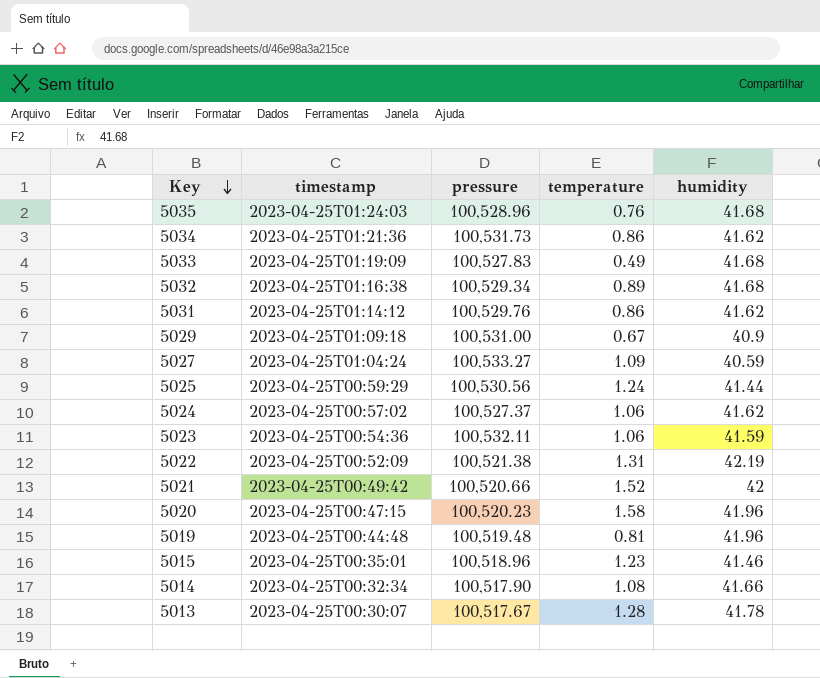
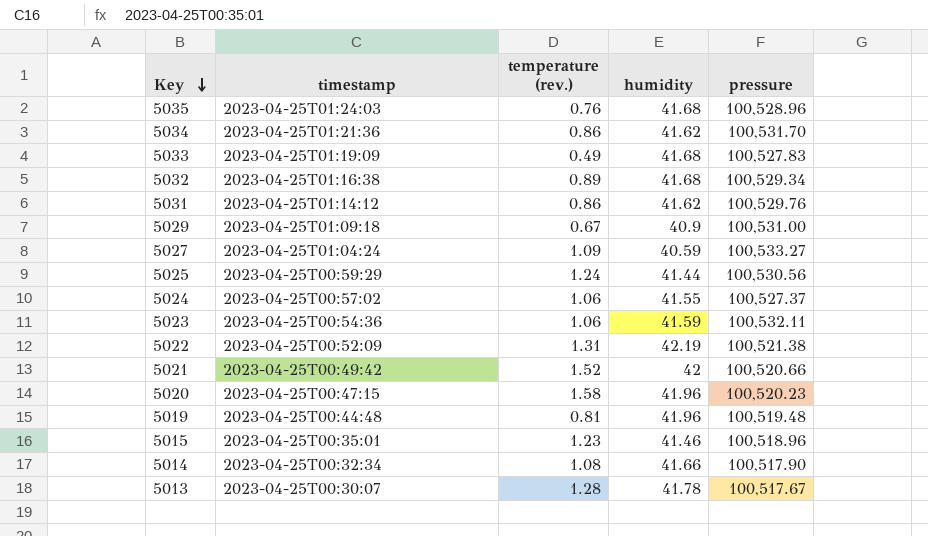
column name: temperature -> temperature (rev.)
column pressure | position: 3 -> 5
5034 | pressure: 100,531.73 -> 100,531.70
5024 | humidity: 41.62 -> 41.55

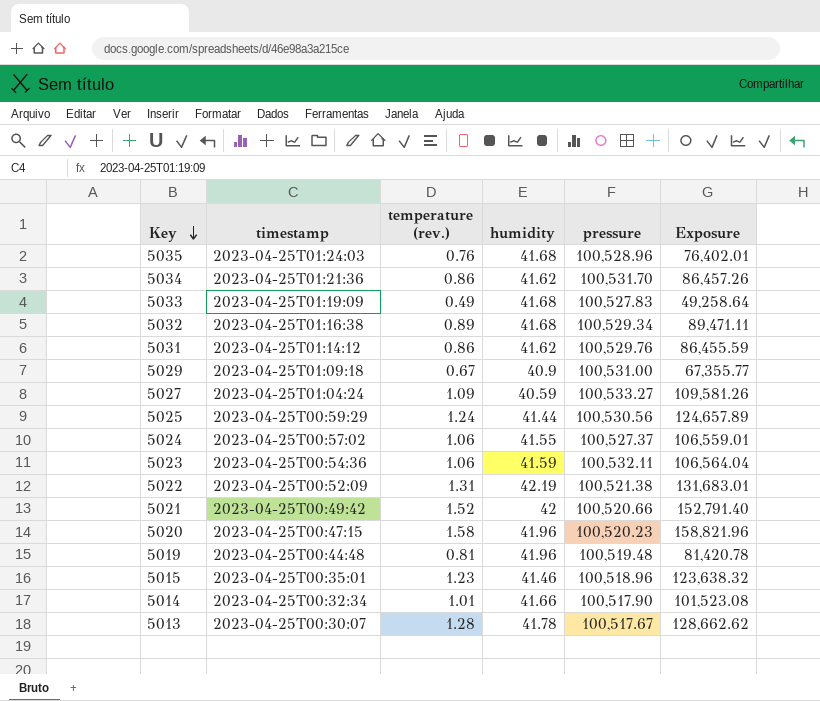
column Exposure | formula: none -> [temperature (rev.)] * [pressure]
5014 | temperature (rev.): 1.08 -> 1.01

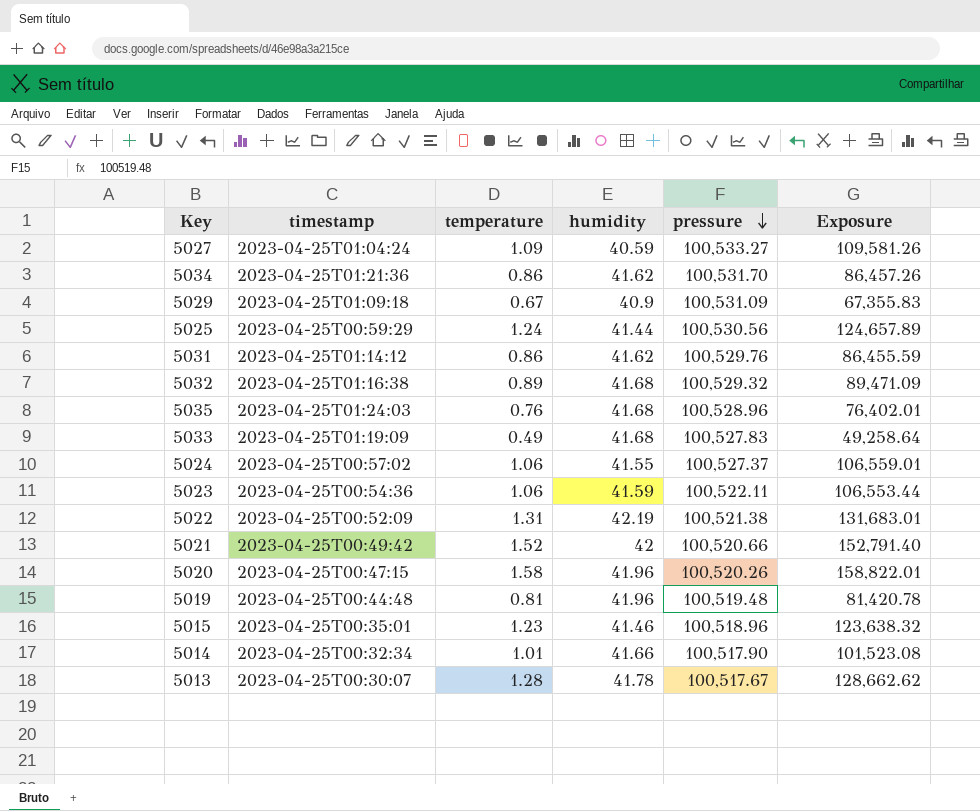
row order: Key descending -> pressure descending
column name: temperature (rev.) -> temperature
5029 | pressure: 100,531.00 -> 100,531.09
5029 | Exposure: 67,355.77 -> 67,355.83
5032 | pressure: 100,529.34 -> 100,529.32
5032 | Exposure: 89,471.11 -> 89,471.09
5023 | pressure: 100,532.11 -> 100,522.11
5023 | Exposure: 106,564.04 -> 106,553.44
5020 | pressure: 100,520.23 -> 100,520.26
5020 | Exposure: 158,821.96 -> 158,822.01

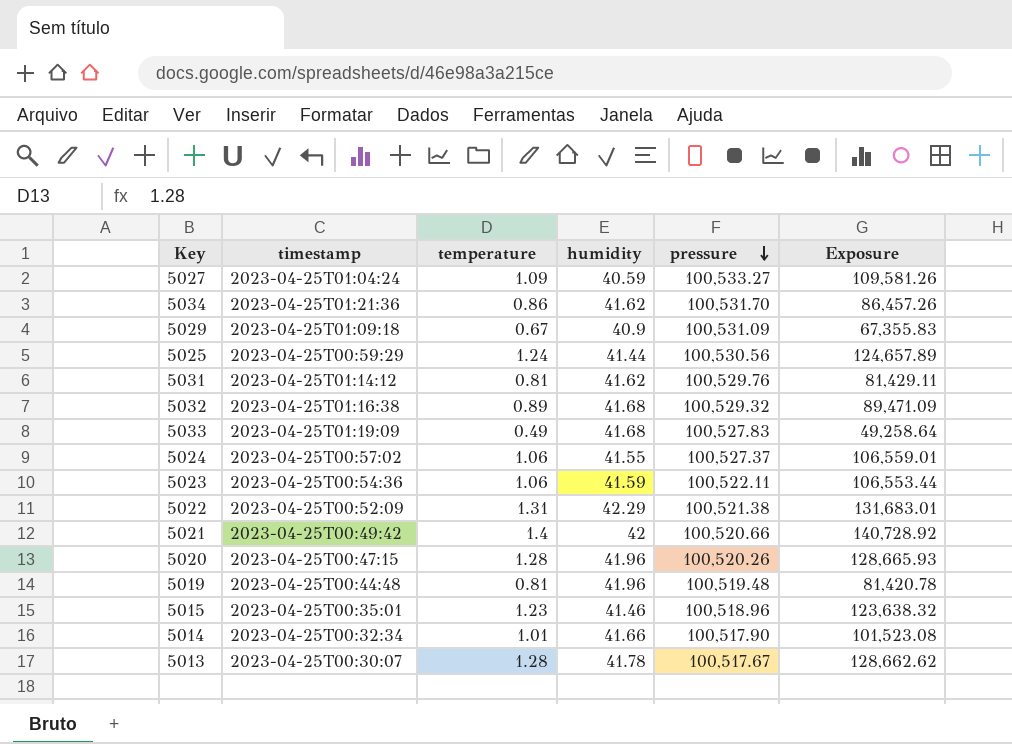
row 5035: 2023-04-25T01:24:03 | 0.76 | 41.68 | 100,528.96 | 76,402.01 -> none
5031 | temperature: 0.86 -> 0.81
5031 | Exposure: 86,455.59 -> 81,429.11
5022 | humidity: 42.19 -> 42.29
5021 | temperature: 1.52 -> 1.4
5021 | Exposure: 152,791.40 -> 140,728.92
5020 | temperature: 1.58 -> 1.28
5020 | Exposure: 158,822.01 -> 128,665.93

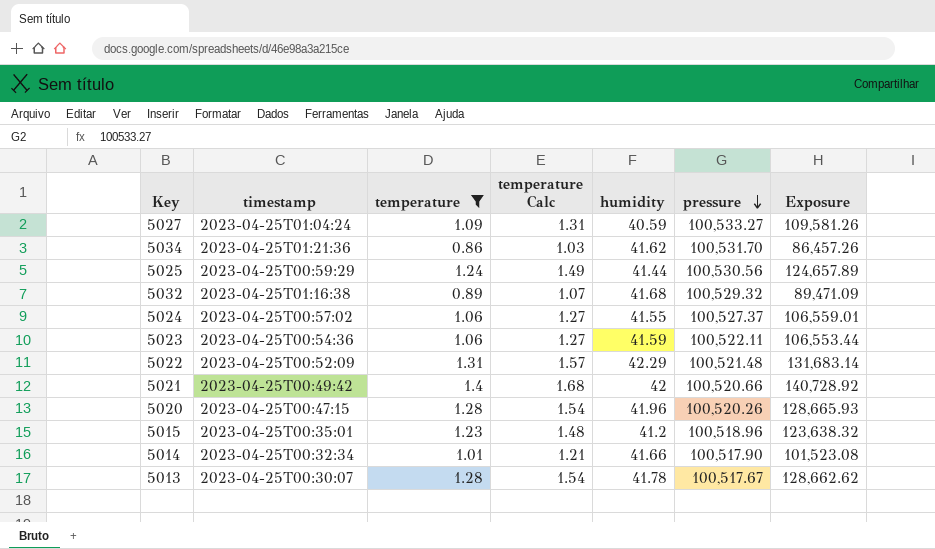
filter: none -> temperature >= 0.86
column temperature Calc | formula: none -> [temperature] * 1.2
5022 | pressure: 100,521.38 -> 100,521.48
5022 | Exposure: 131,683.01 -> 131,683.14
5015 | humidity: 41.46 -> 41.2

